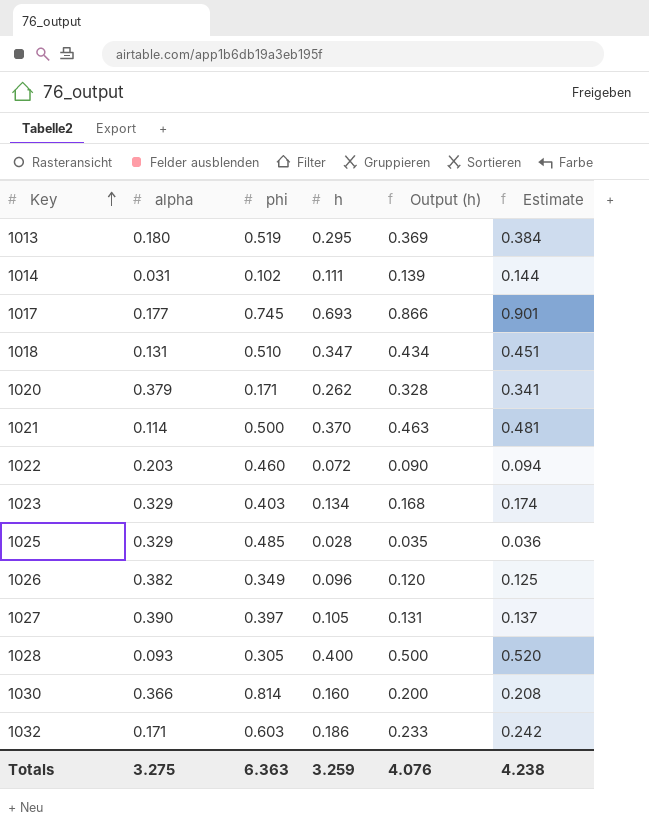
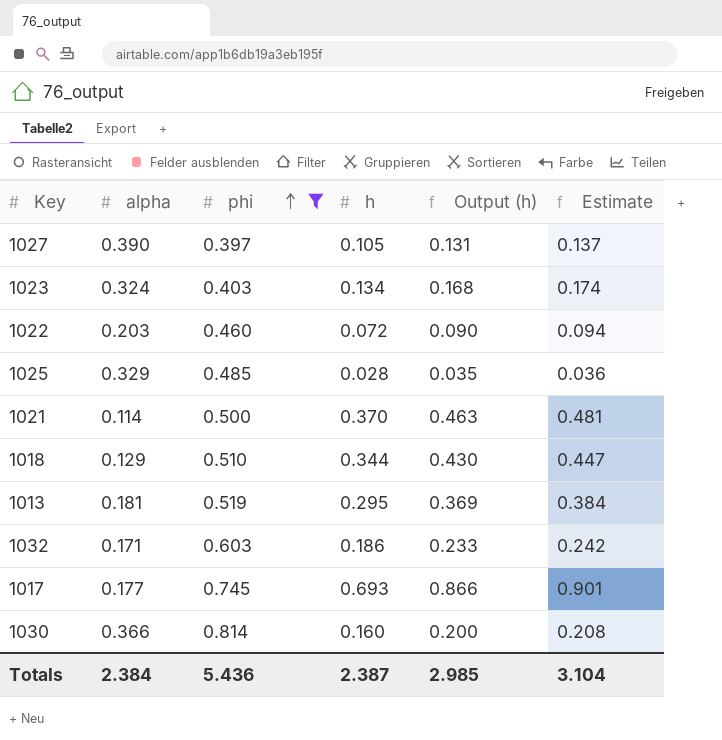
filter: none -> phi >= 0.397
row order: Key ascending -> phi ascending
1023 | alpha: 0.329 -> 0.324
1018 | alpha: 0.131 -> 0.129
1018 | h: 0.347 -> 0.344
1018 | Output (h): 0.434 -> 0.430
1018 | Estimate: 0.451 -> 0.447
1013 | alpha: 0.180 -> 0.181
Totals | alpha: 3.275 -> 2.384
Totals | phi: 6.363 -> 5.436
Totals | h: 3.259 -> 2.387
Totals | Output (h): 4.076 -> 2.985
Totals | Estimate: 4.238 -> 3.104

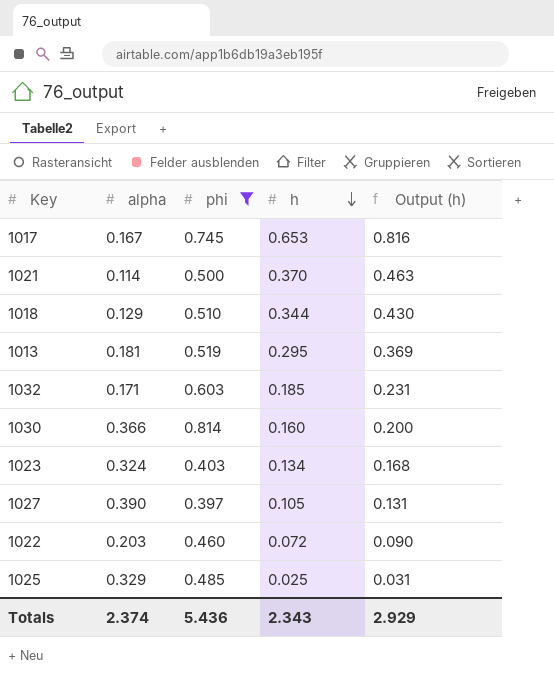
row order: phi ascending -> h descending
column Estimate | formula: [h] * 1.3 -> none
1017 | alpha: 0.177 -> 0.167
1017 | h: 0.693 -> 0.653
1017 | Output (h): 0.866 -> 0.816
1032 | h: 0.186 -> 0.185
1032 | Output (h): 0.233 -> 0.231
1025 | h: 0.028 -> 0.025
1025 | Output (h): 0.035 -> 0.031
Totals | alpha: 2.384 -> 2.374
Totals | h: 2.387 -> 2.343
Totals | Output (h): 2.985 -> 2.929

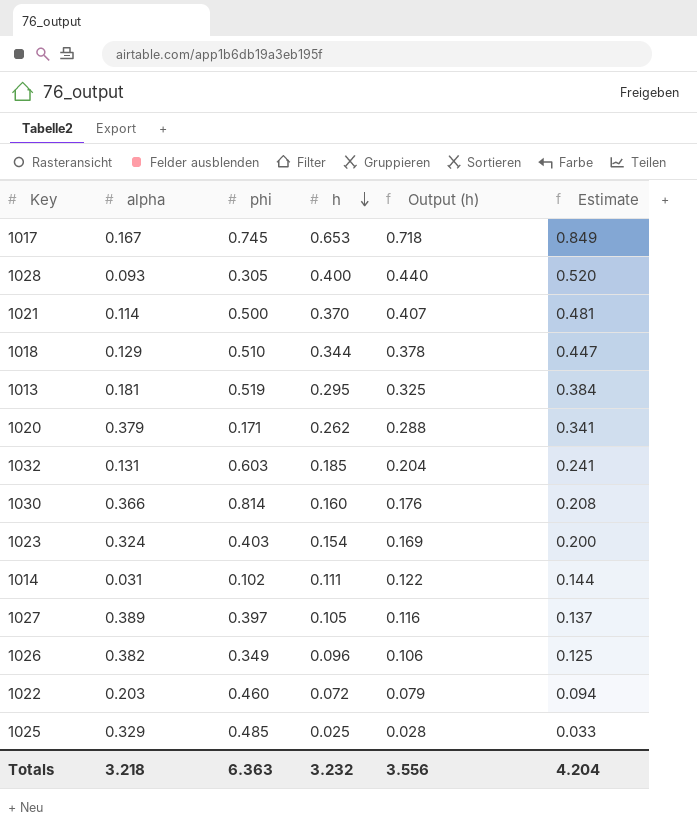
filter: phi >= 0.397 -> none
column Output (h) | formula: [h] * 1.25 -> [h] * 1.1
column Estimate | formula: none -> [h] * 1.3
1032 | alpha: 0.171 -> 0.131
1023 | h: 0.134 -> 0.154
1027 | alpha: 0.390 -> 0.389
Totals | alpha: 2.374 -> 3.218
Totals | phi: 5.436 -> 6.363
Totals | h: 2.343 -> 3.232
Totals | Output (h): 2.929 -> 3.556

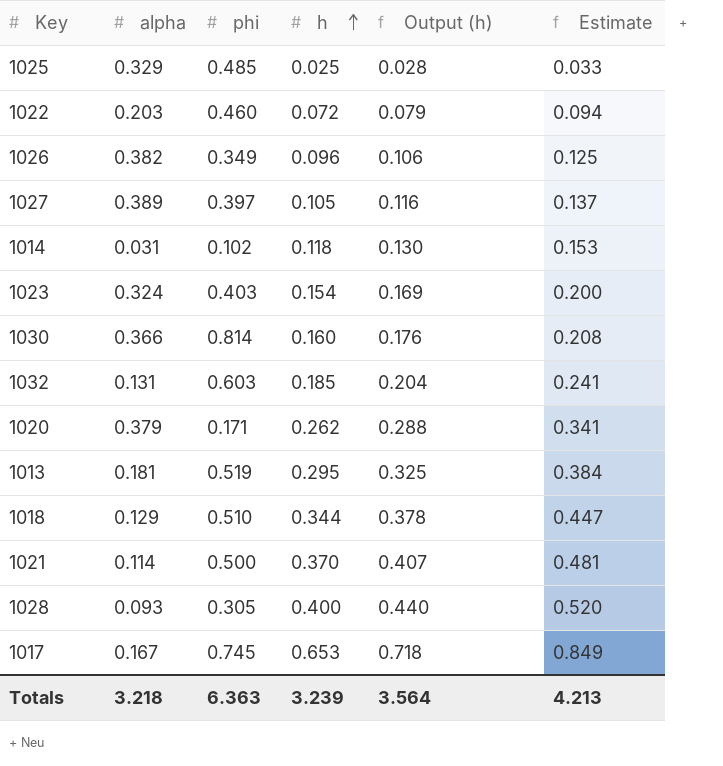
row order: h descending -> h ascending
1014 | h: 0.111 -> 0.118
1014 | Output (h): 0.122 -> 0.130
1014 | Estimate: 0.144 -> 0.153
Totals | h: 3.232 -> 3.239
Totals | Output (h): 3.556 -> 3.564
Totals | Estimate: 4.204 -> 4.213

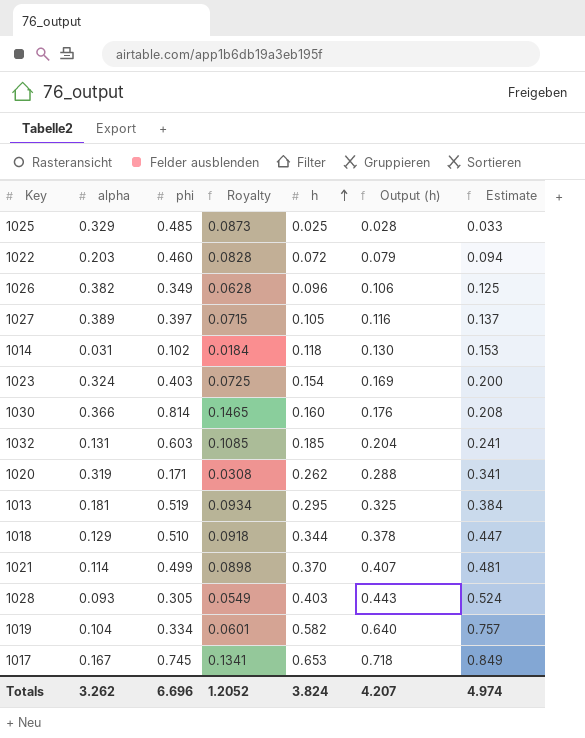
column Royalty | formula: none -> [phi] * 0.18
1020 | alpha: 0.379 -> 0.319
1021 | phi: 0.500 -> 0.499
1028 | h: 0.400 -> 0.403
1028 | Output (h): 0.440 -> 0.443
1028 | Estimate: 0.520 -> 0.524
row 1019: none -> 0.104 | 0.334 | 0.0601 | 0.582 | 0.640 | 0.757
Totals | alpha: 3.218 -> 3.262
Totals | phi: 6.363 -> 6.696
Totals | h: 3.239 -> 3.824
Totals | Output (h): 3.564 -> 4.207
Totals | Estimate: 4.213 -> 4.974

